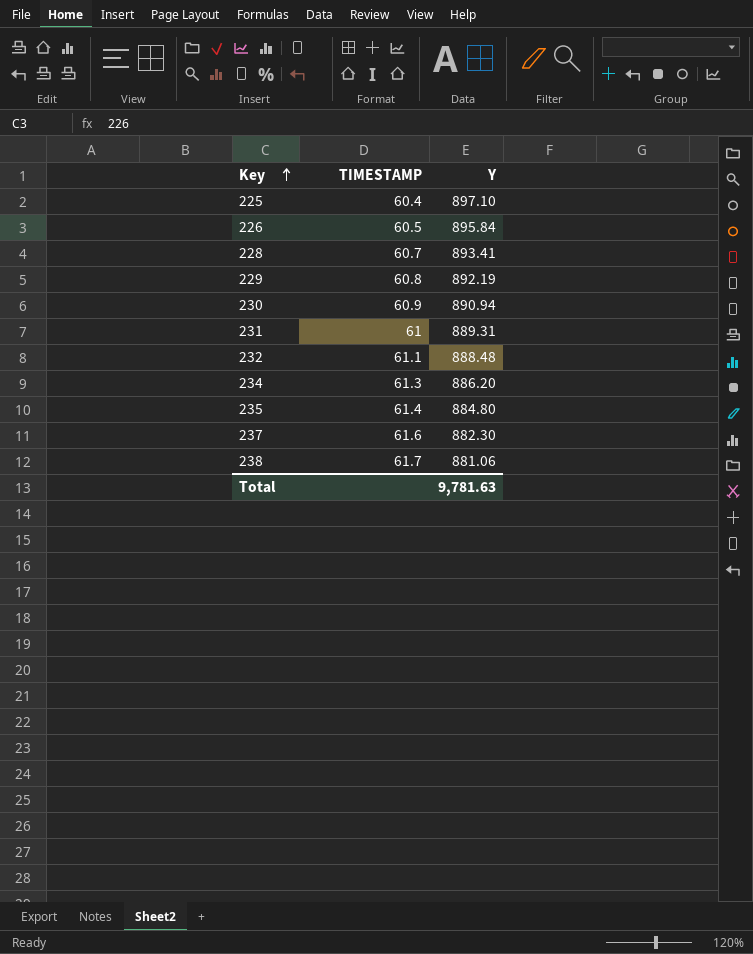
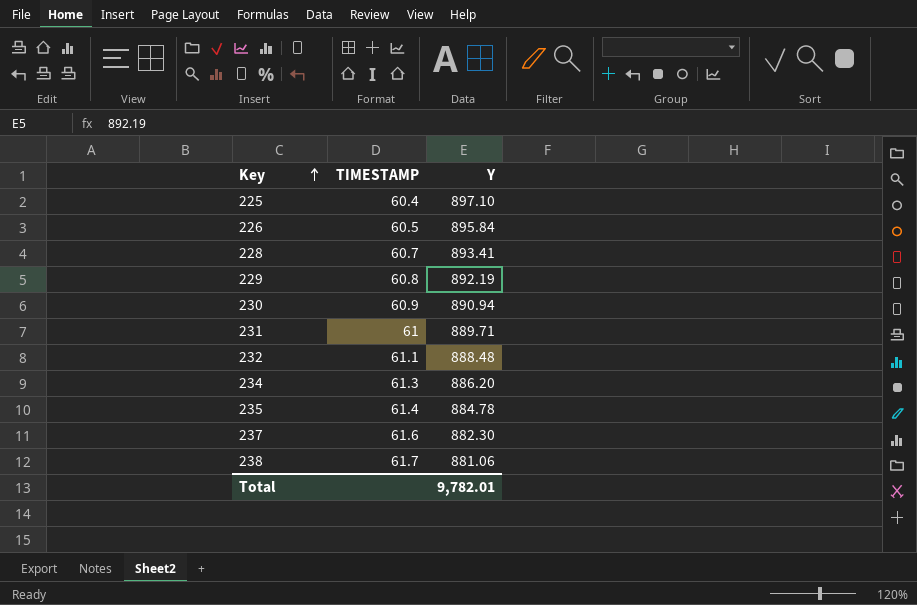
231 | Y: 889.31 -> 889.71
235 | Y: 884.80 -> 884.78
Total | Y: 9,781.63 -> 9,782.01

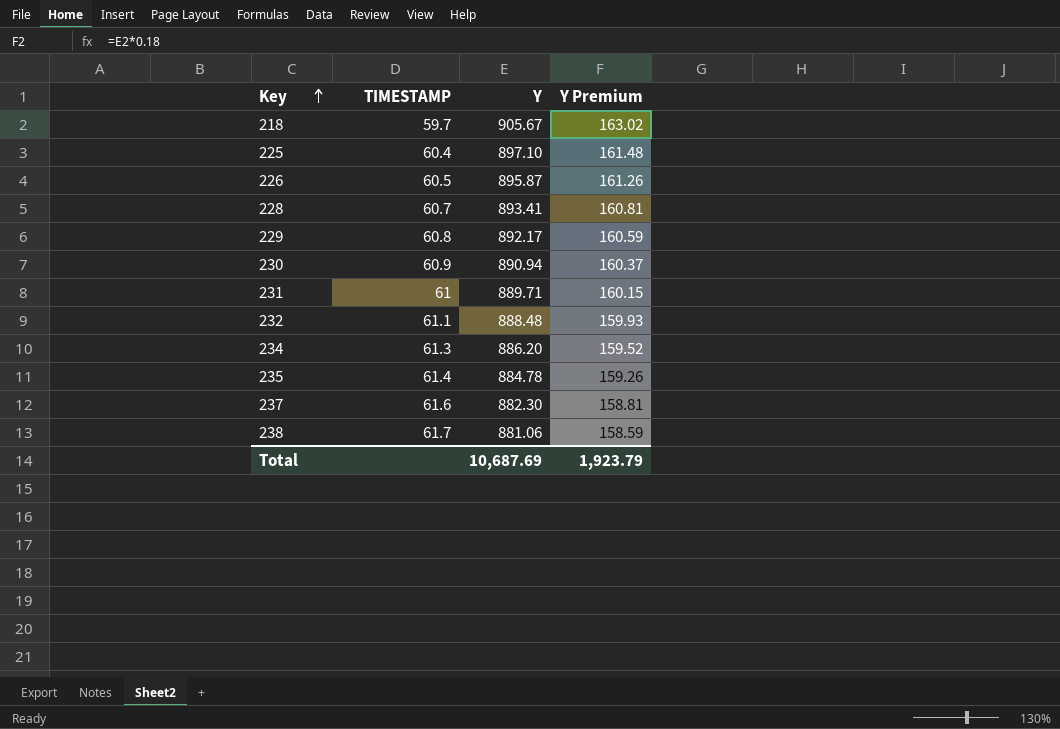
column Y Premium | formula: none -> [Y] * 0.18
row 218: none -> 59.7 | 905.67 | 163.02
226 | Y: 895.84 -> 895.87
229 | Y: 892.19 -> 892.17
Total | Y: 9,782.01 -> 10,687.69

